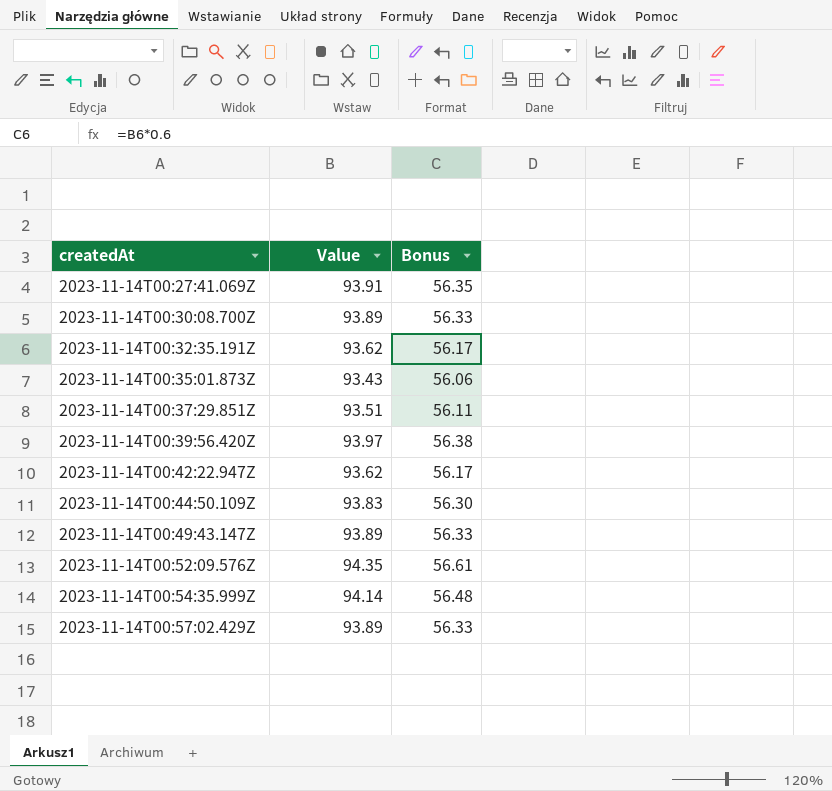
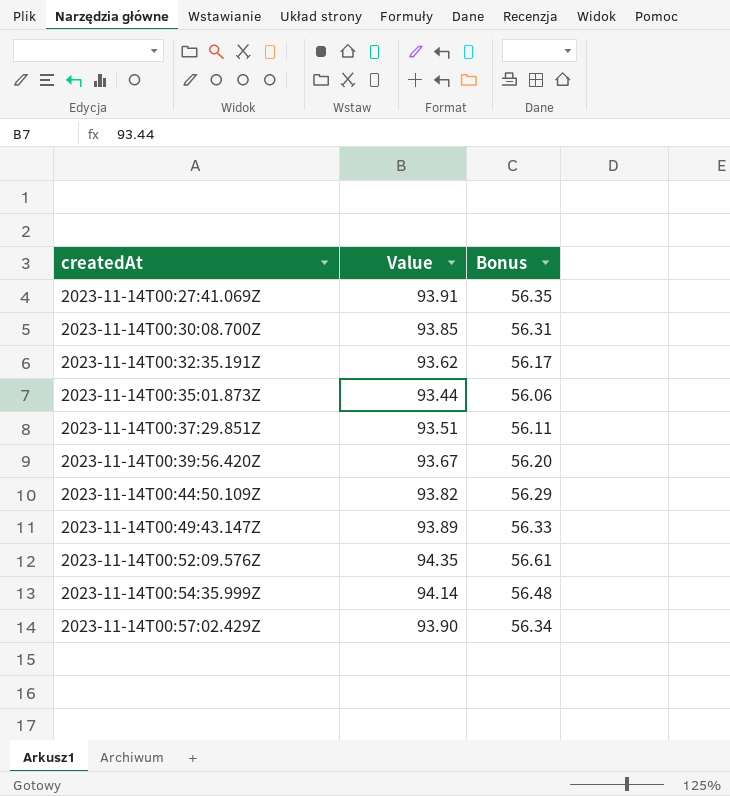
row 2023-11-14T00:42:22.947Z: 93.62 | 56.17 -> none
2023-11-14T00:30:08.700Z | Value: 93.89 -> 93.85
2023-11-14T00:30:08.700Z | Bonus: 56.33 -> 56.31
2023-11-14T00:35:01.873Z | Value: 93.43 -> 93.44
2023-11-14T00:39:56.420Z | Value: 93.97 -> 93.67
2023-11-14T00:39:56.420Z | Bonus: 56.38 -> 56.20
2023-11-14T00:44:50.109Z | Value: 93.83 -> 93.82
2023-11-14T00:44:50.109Z | Bonus: 56.30 -> 56.29
2023-11-14T00:57:02.429Z | Value: 93.89 -> 93.90
2023-11-14T00:57:02.429Z | Bonus: 56.33 -> 56.34

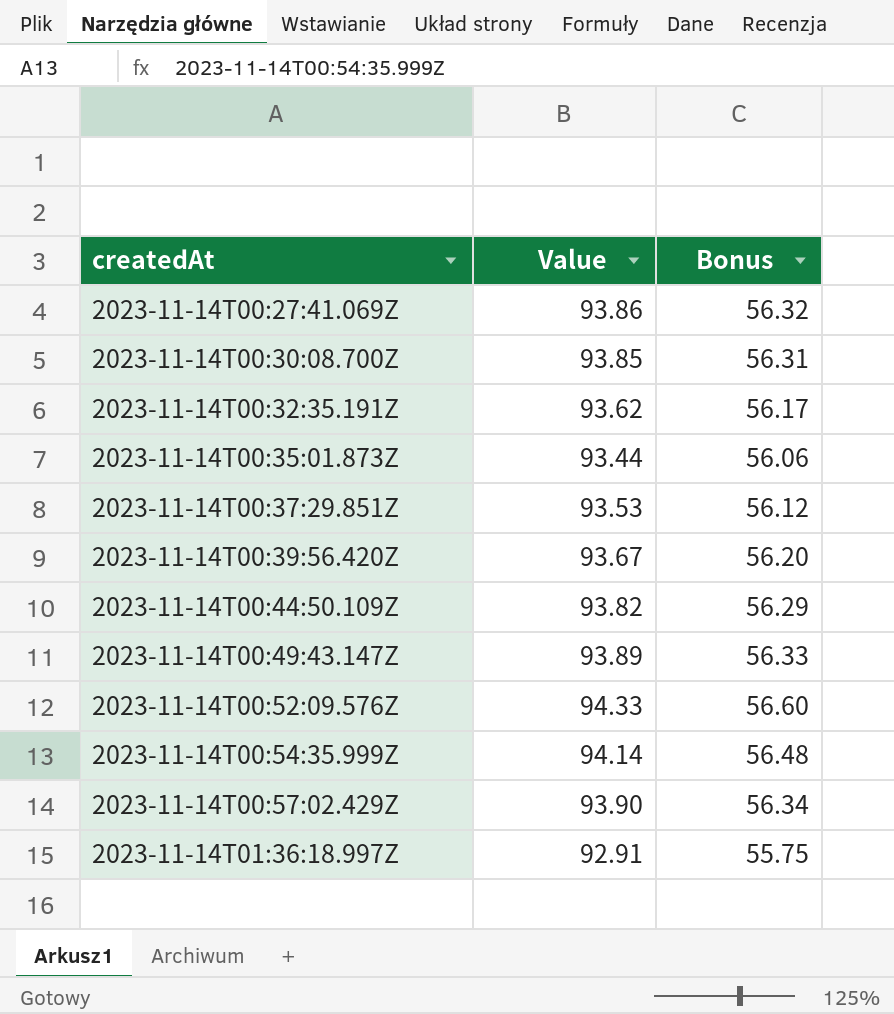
2023-11-14T00:27:41.069Z | Value: 93.91 -> 93.86
2023-11-14T00:27:41.069Z | Bonus: 56.35 -> 56.32
2023-11-14T00:37:29.851Z | Value: 93.51 -> 93.53
2023-11-14T00:37:29.851Z | Bonus: 56.11 -> 56.12
2023-11-14T00:52:09.576Z | Value: 94.35 -> 94.33
2023-11-14T00:52:09.576Z | Bonus: 56.61 -> 56.60
row 2023-11-14T01:36:18.997Z: none -> 92.91 | 55.75

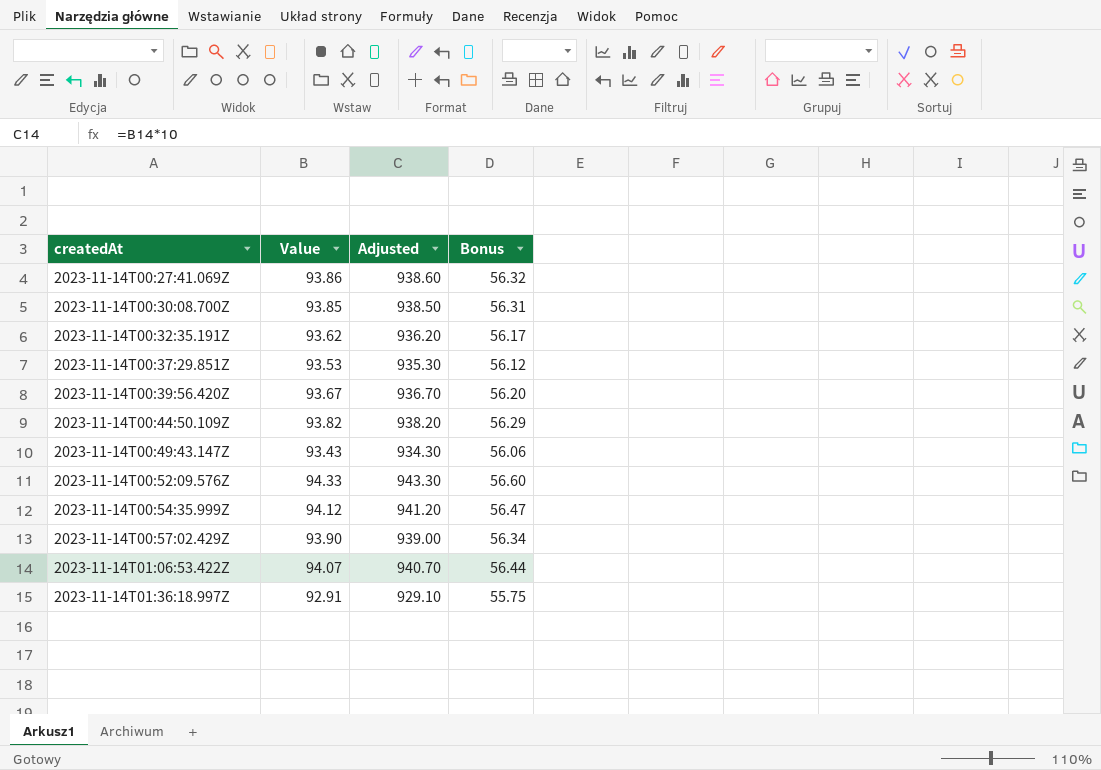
column Adjusted | formula: none -> [Value] * 10
row 2023-11-14T00:35:01.873Z: 93.44 | 56.06 -> none
2023-11-14T00:49:43.147Z | Value: 93.89 -> 93.43
2023-11-14T00:49:43.147Z | Bonus: 56.33 -> 56.06
2023-11-14T00:54:35.999Z | Value: 94.14 -> 94.12
2023-11-14T00:54:35.999Z | Bonus: 56.48 -> 56.47
row 2023-11-14T01:06:53.422Z: none -> 94.07 | 940.70 | 56.44

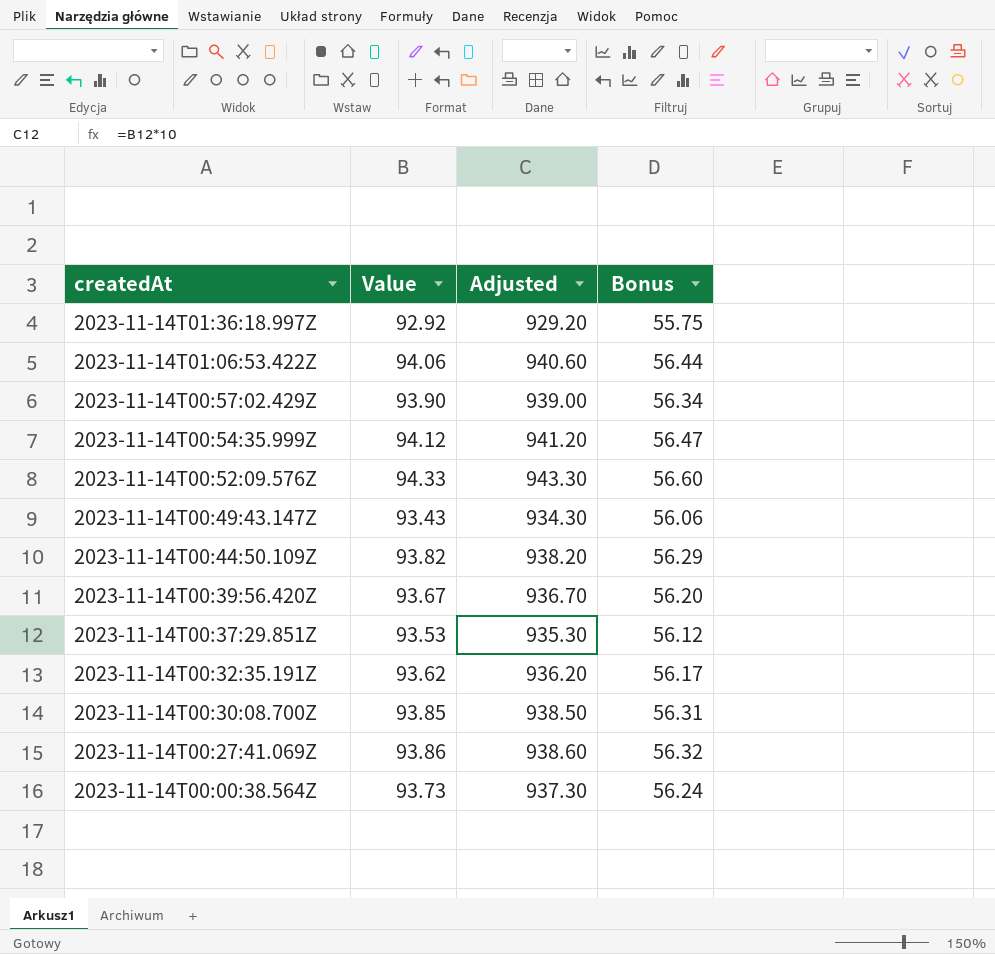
row order: createdAt ascending -> createdAt descending
2023-11-14T01:36:18.997Z | Value: 92.91 -> 92.92
2023-11-14T01:36:18.997Z | Adjusted: 929.10 -> 929.20
2023-11-14T01:06:53.422Z | Value: 94.07 -> 94.06
2023-11-14T01:06:53.422Z | Adjusted: 940.70 -> 940.60
row 2023-11-14T00:00:38.564Z: none -> 93.73 | 937.30 | 56.24

